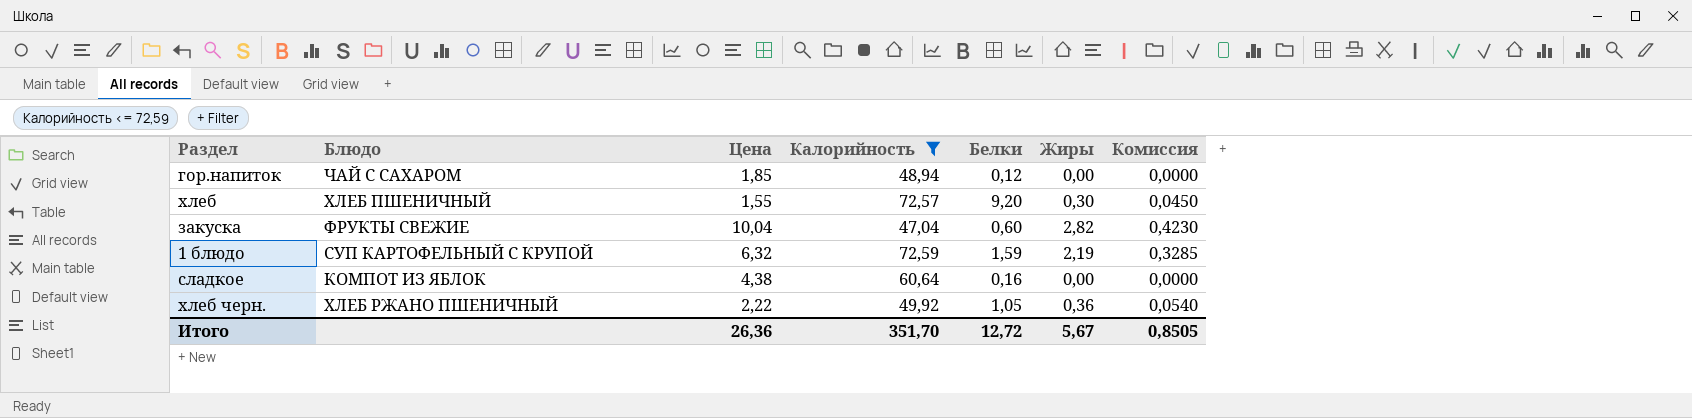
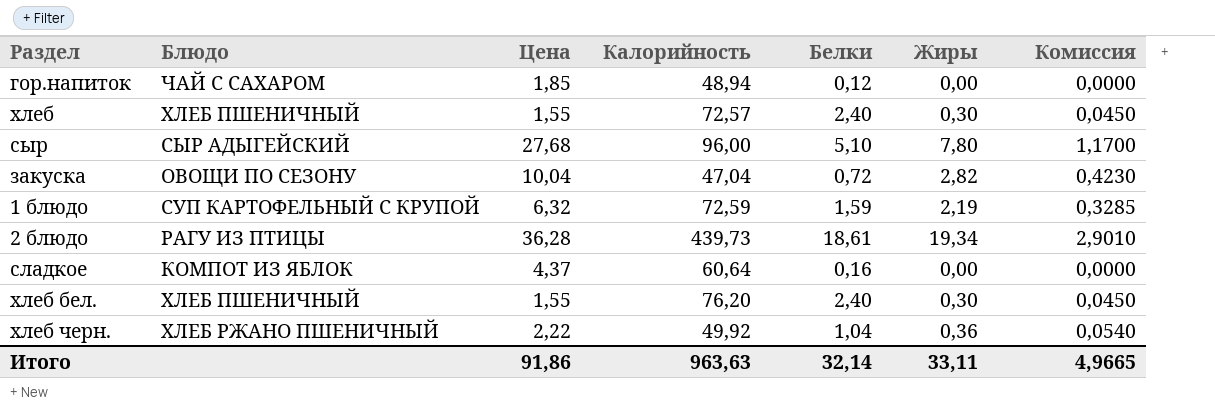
filter: Калорийность <= 72,59 -> none
хлеб | Белки: 9,20 -> 2,40
закуска | Блюдо: ФРУКТЫ СВЕЖИЕ -> ОВОЩИ ПО СЕЗОНУ
закуска | Белки: 0,60 -> 0,72
сладкое | Цена: 4,38 -> 4,37
хлеб черн. | Белки: 1,05 -> 1,04
Итого | Цена: 26,36 -> 91,86
Итого | Калорийность: 351,70 -> 963,63
Итого | Белки: 12,72 -> 32,14
Итого | Жиры: 5,67 -> 33,11
Итого | Комиссия: 0,8505 -> 4,9665

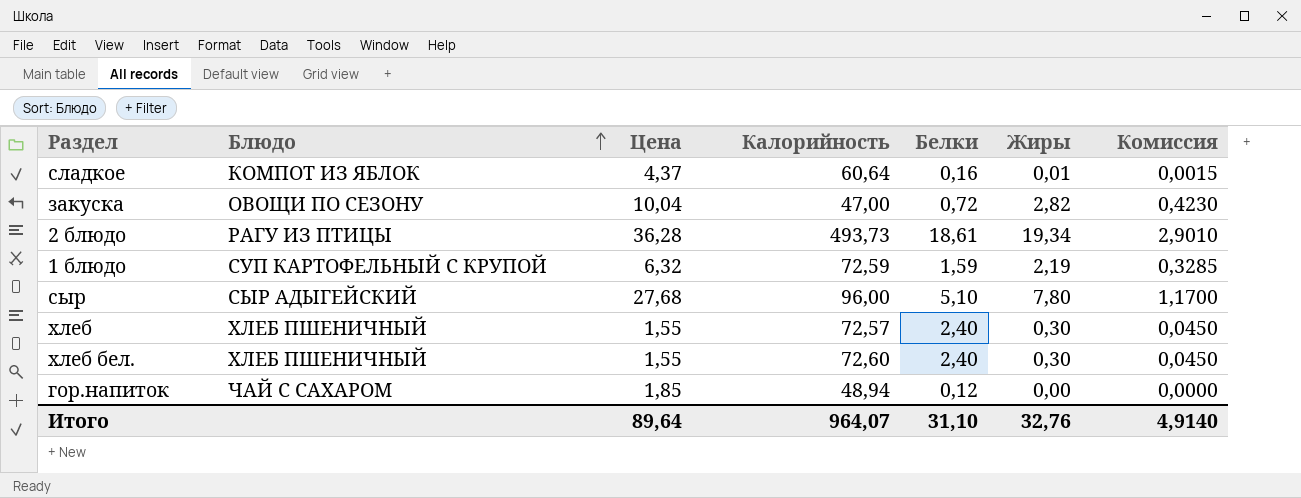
row order: none -> Блюдо ascending
row хлеб черн.: ХЛЕБ РЖАНО ПШЕНИЧНЫЙ | 2,22 | 49,92 | 1,04 | 0,36 | 0,0540 -> none
сладкое | Жиры: 0,00 -> 0,01
сладкое | Комиссия: 0,0000 -> 0,0015
закуска | Калорийность: 47,04 -> 47,00
2 блюдо | Калорийность: 439,73 -> 493,73
хлеб бел. | Калорийность: 76,20 -> 72,60
Итого | Цена: 91,86 -> 89,64
Итого | Калорийность: 963,63 -> 964,07
Итого | Белки: 32,14 -> 31,10
Итого | Жиры: 33,11 -> 32,76
Итого | Комиссия: 4,9665 -> 4,9140

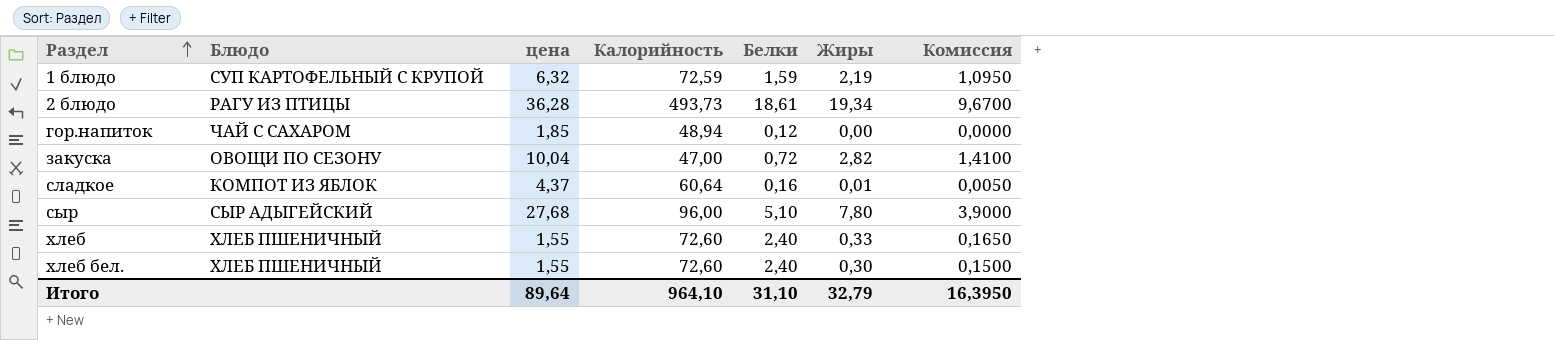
row order: Блюдо ascending -> Раздел ascending
column name: Цена -> цена
column Комиссия | formula: [Жиры] * 0,15 -> [Жиры] * 0,5
хлеб | Калорийность: 72,57 -> 72,60
хлеб | Жиры: 0,30 -> 0,33
Итого | Калорийность: 964,07 -> 964,10
Итого | Жиры: 32,76 -> 32,79
Итого | Комиссия: 4,9140 -> 16,3950

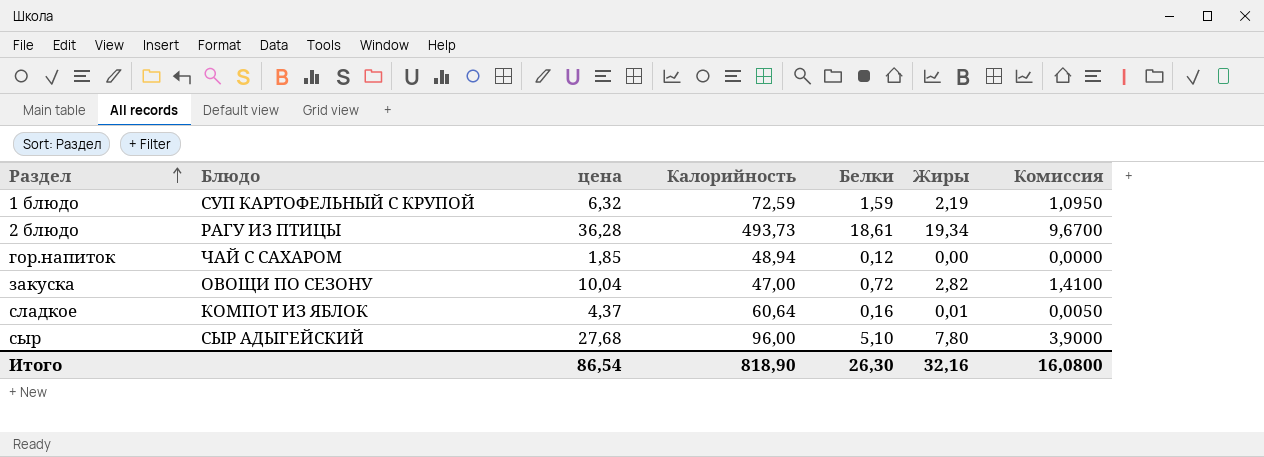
row хлеб: ХЛЕБ ПШЕНИЧНЫЙ | 1,55 | 72,60 | 2,40 | 0,33 | 0,1650 -> none
row хлеб бел.: ХЛЕБ ПШЕНИЧНЫЙ | 1,55 | 72,60 | 2,40 | 0,30 | 0,1500 -> none
Итого | цена: 89,64 -> 86,54
Итого | Калорийность: 964,10 -> 818,90
Итого | Белки: 31,10 -> 26,30
Итого | Жиры: 32,79 -> 32,16
Итого | Комиссия: 16,3950 -> 16,0800

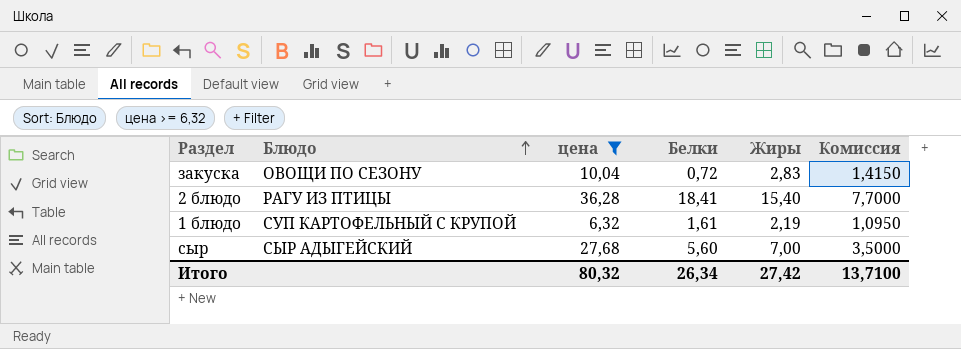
filter: none -> цена >= 6,32
row order: Раздел ascending -> Блюдо ascending
column Калорийность | position: 4 -> none
закуска | Жиры: 2,82 -> 2,83
закуска | Комиссия: 1,4100 -> 1,4150
2 блюдо | Белки: 18,61 -> 18,41
2 блюдо | Жиры: 19,34 -> 15,40
2 блюдо | Комиссия: 9,6700 -> 7,7000
1 блюдо | Белки: 1,59 -> 1,61
сыр | Белки: 5,10 -> 5,60
сыр | Жиры: 7,80 -> 7,00
сыр | Комиссия: 3,9000 -> 3,5000
Итого | цена: 86,54 -> 80,32
Итого | Белки: 26,30 -> 26,34
Итого | Жиры: 32,16 -> 27,42
Итого | Комиссия: 16,0800 -> 13,7100

